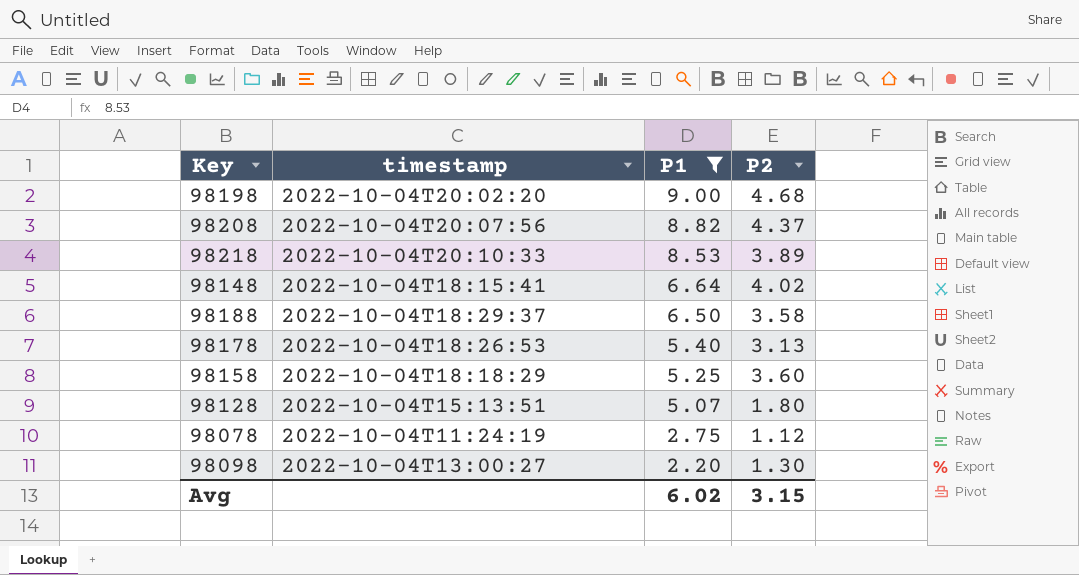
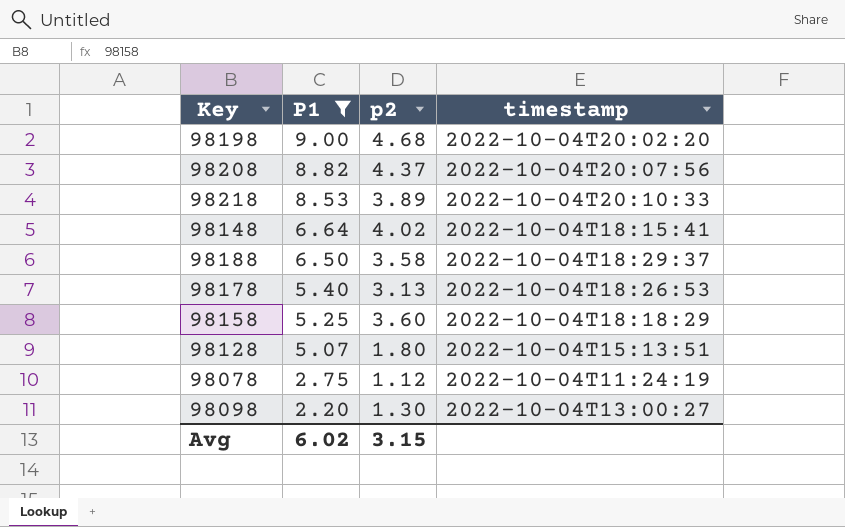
column name: P2 -> p2
column timestamp | position: 2 -> 4

